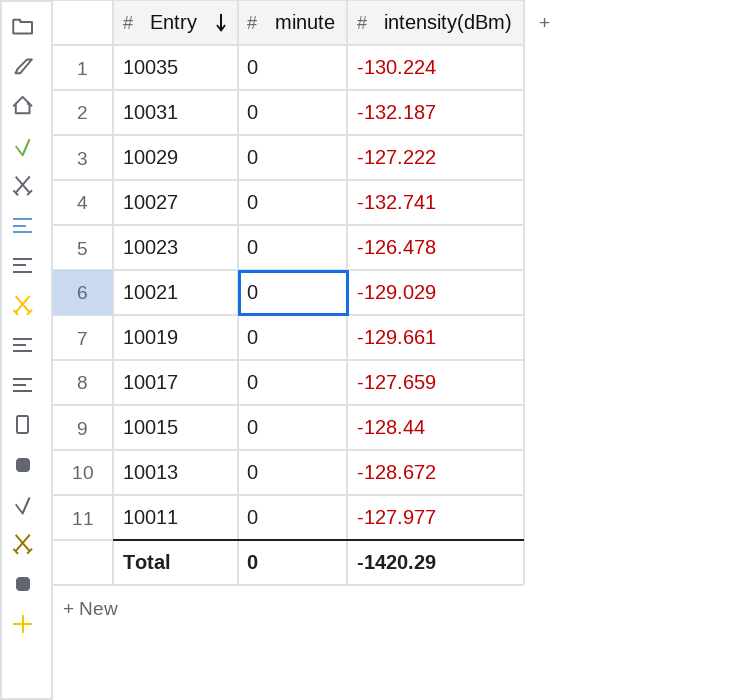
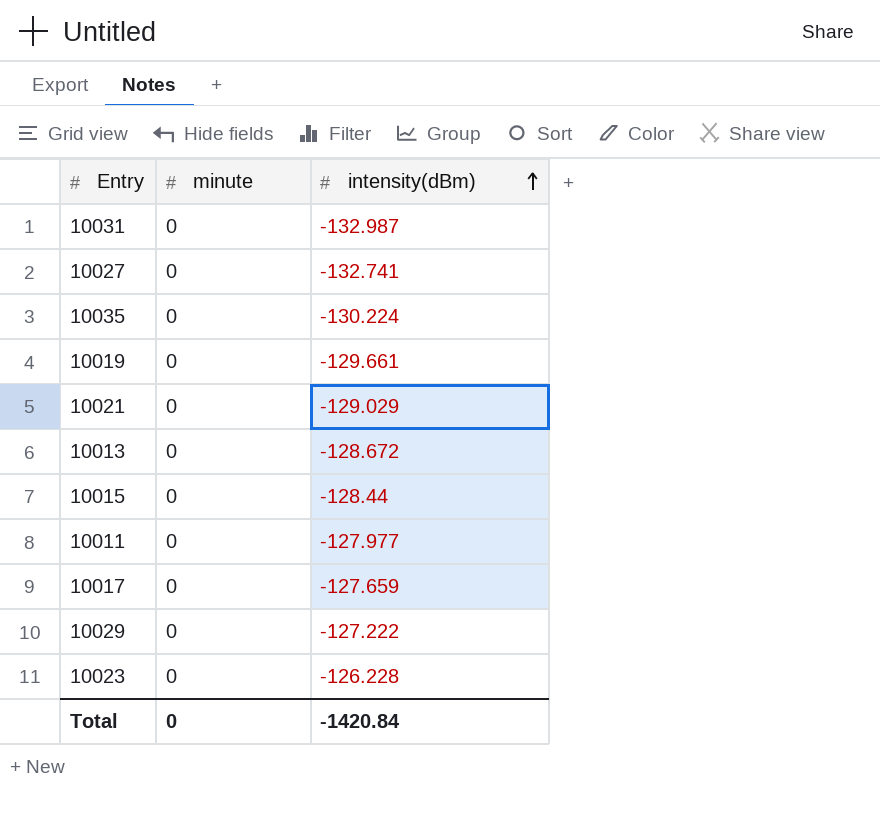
row order: Entry descending -> intensity(dBm) ascending
10031 | intensity(dBm): -132.187 -> -132.987
10023 | intensity(dBm): -126.478 -> -126.228
Total | intensity(dBm): -1420.29 -> -1420.84

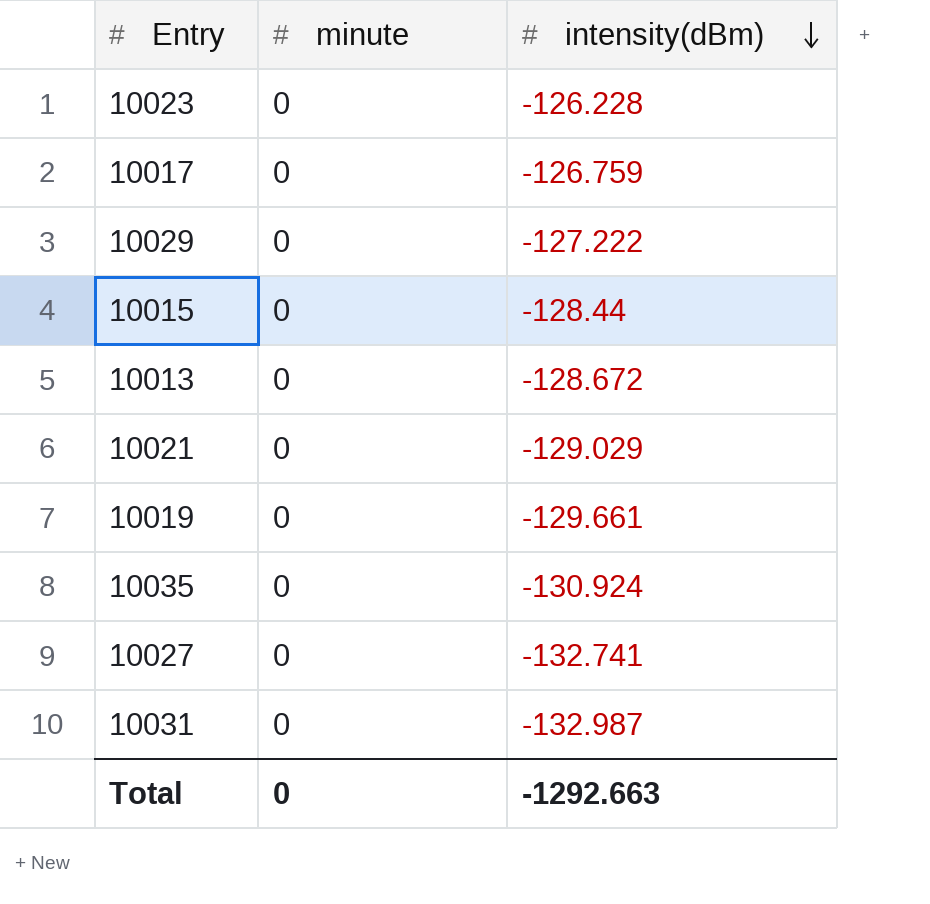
row order: intensity(dBm) ascending -> intensity(dBm) descending
row 10011: 0 | -127.977 -> none
10017 | intensity(dBm): -127.659 -> -126.759
10035 | intensity(dBm): -130.224 -> -130.924
Total | intensity(dBm): -1420.84 -> -1292.663

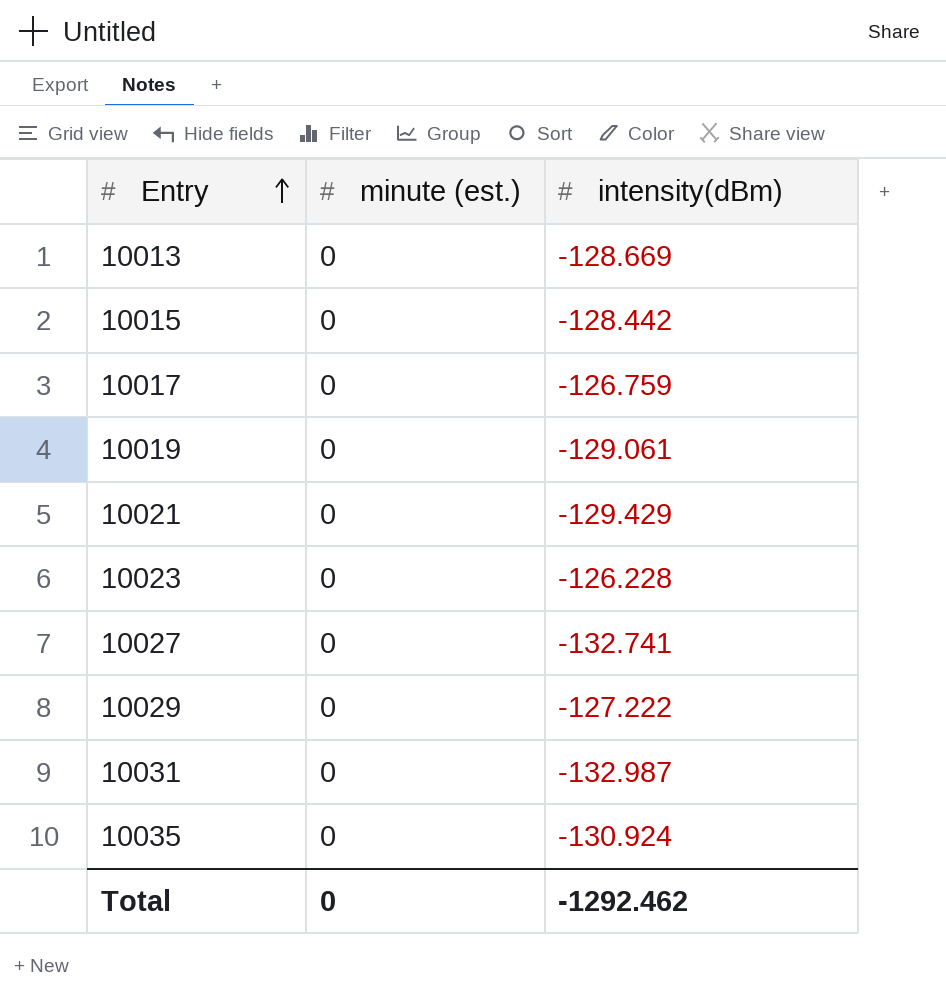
row order: intensity(dBm) descending -> Entry ascending
column name: minute -> minute (est.)
10013 | intensity(dBm): -128.672 -> -128.669
10015 | intensity(dBm): -128.44 -> -128.442
10019 | intensity(dBm): -129.661 -> -129.061
10021 | intensity(dBm): -129.029 -> -129.429
Total | intensity(dBm): -1292.663 -> -1292.462

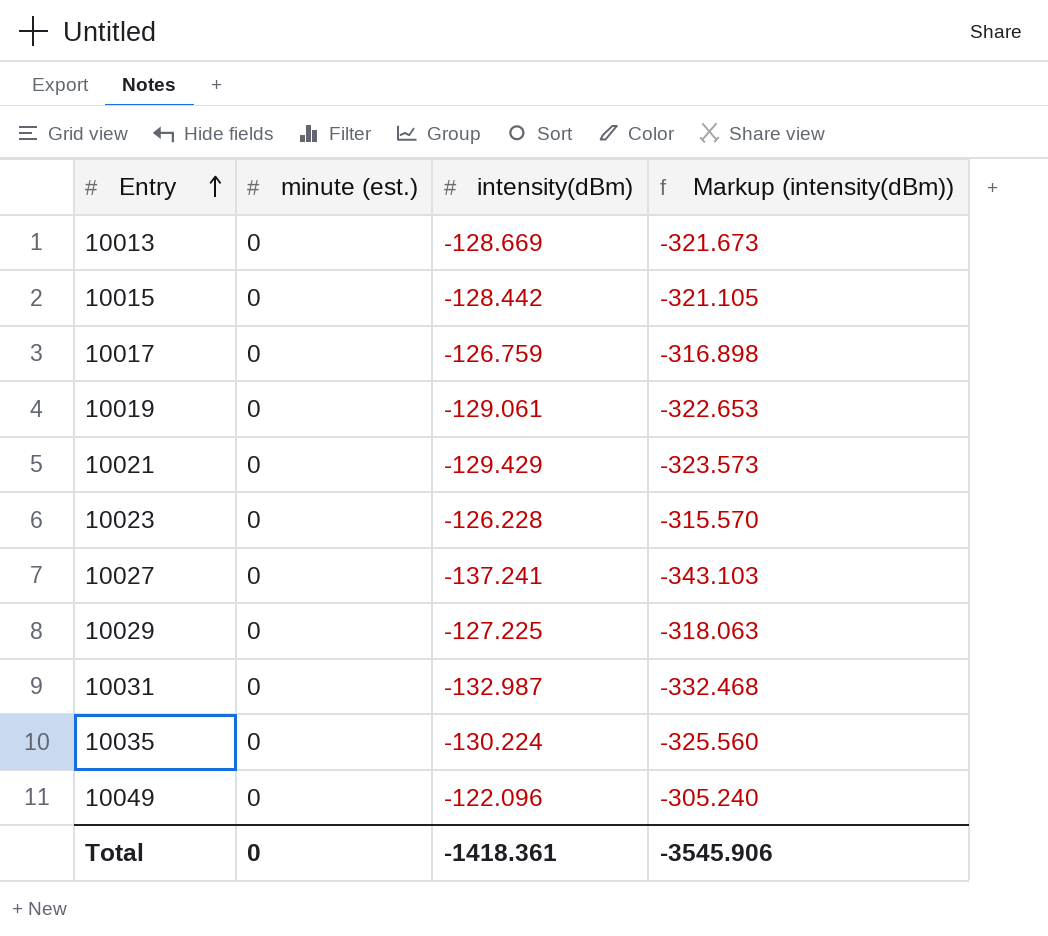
column Markup (intensity(dBm)) | formula: none -> [intensity(dBm)] * 2.5
10027 | intensity(dBm): -132.741 -> -137.241
10029 | intensity(dBm): -127.222 -> -127.225
10035 | intensity(dBm): -130.924 -> -130.224
row 10049: none -> 0 | -122.096 | -305.240
Total | intensity(dBm): -1292.462 -> -1418.361

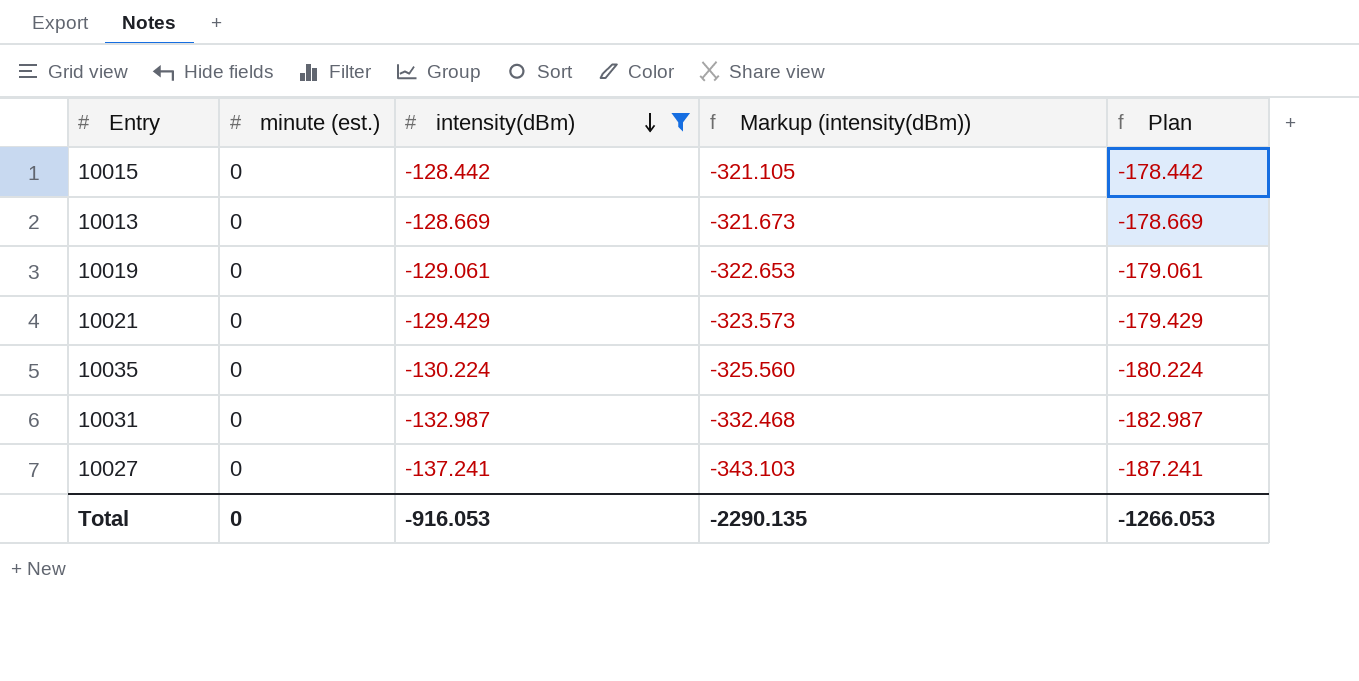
filter: none -> intensity(dBm) <= -128.442
row order: Entry ascending -> intensity(dBm) descending
column Plan | formula: none -> [intensity(dBm)] - 50
Total | intensity(dBm): -1418.361 -> -916.053
Total | Markup (intensity(dBm)): -3545.906 -> -2290.135

